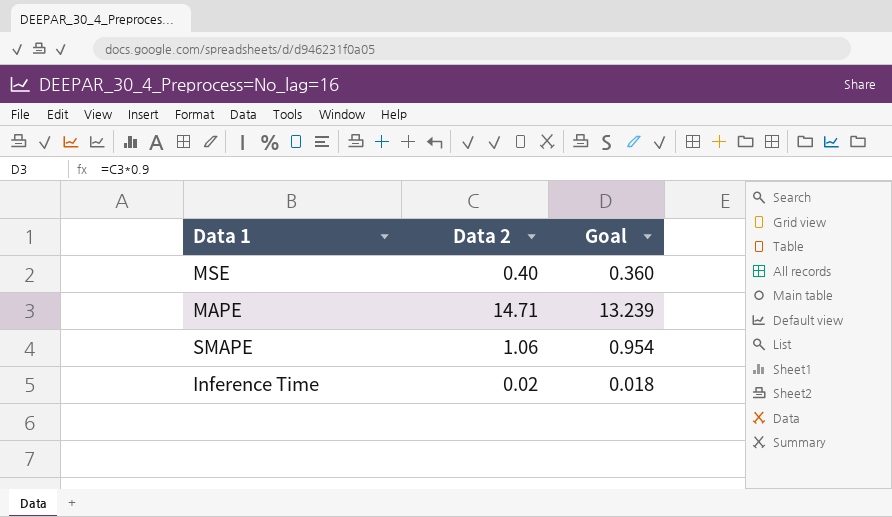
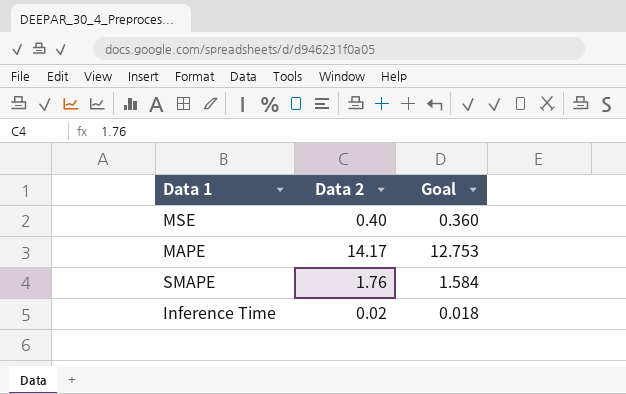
MAPE | Data 2: 14.71 -> 14.17
MAPE | Goal: 13.239 -> 12.753
SMAPE | Data 2: 1.06 -> 1.76
SMAPE | Goal: 0.954 -> 1.584

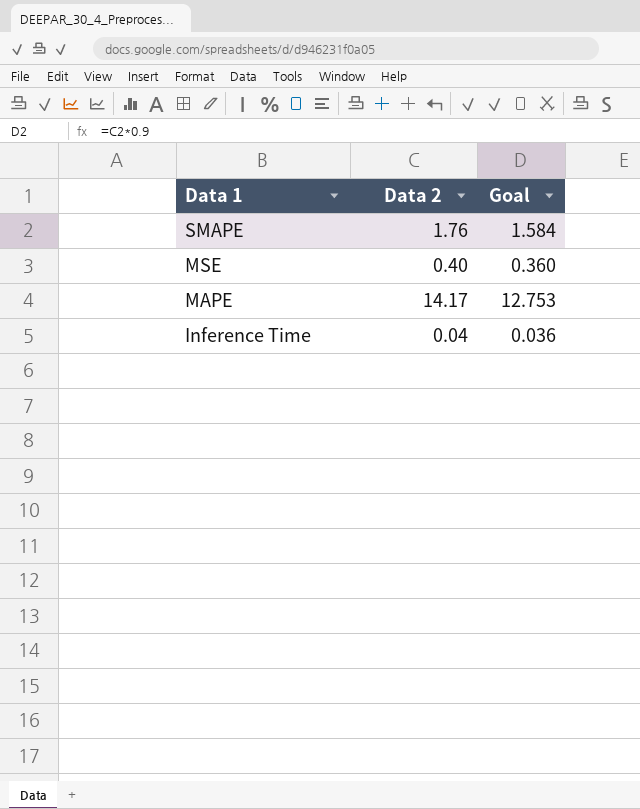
row order: none -> Data 1 descending
Inference Time | Data 2: 0.02 -> 0.04
Inference Time | Goal: 0.018 -> 0.036

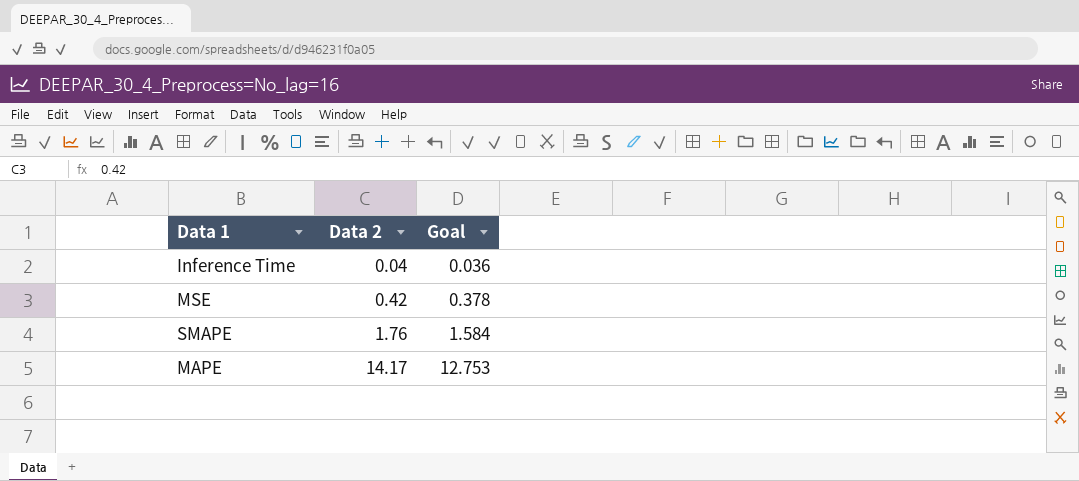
row order: Data 1 descending -> Data 2 ascending
MSE | Data 2: 0.40 -> 0.42
MSE | Goal: 0.360 -> 0.378

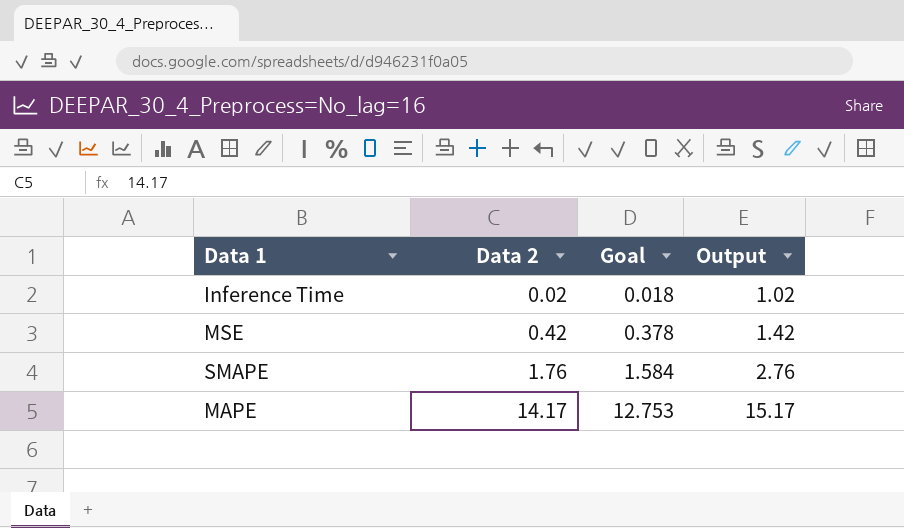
column Output | formula: none -> [Data 2] + 1
Inference Time | Data 2: 0.04 -> 0.02
Inference Time | Goal: 0.036 -> 0.018

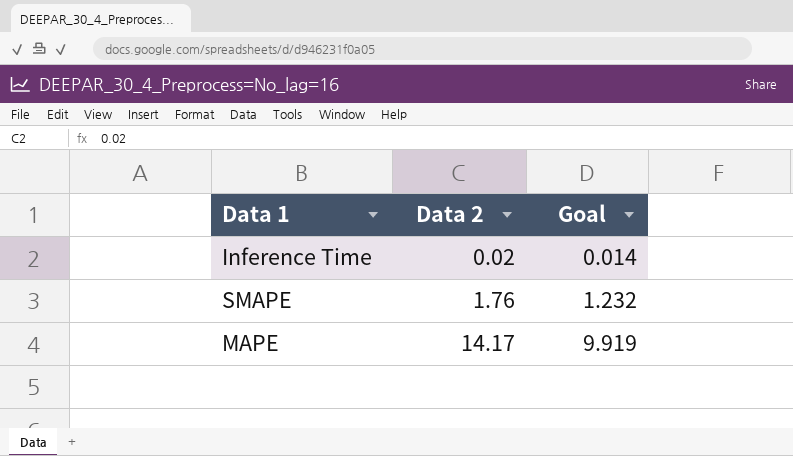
column Output | formula: [Data 2] + 1 -> none
column Goal | formula: [Data 2] * 0.9 -> [Data 2] * 0.7
row MSE: 0.42 | 0.378 | 1.42 -> none

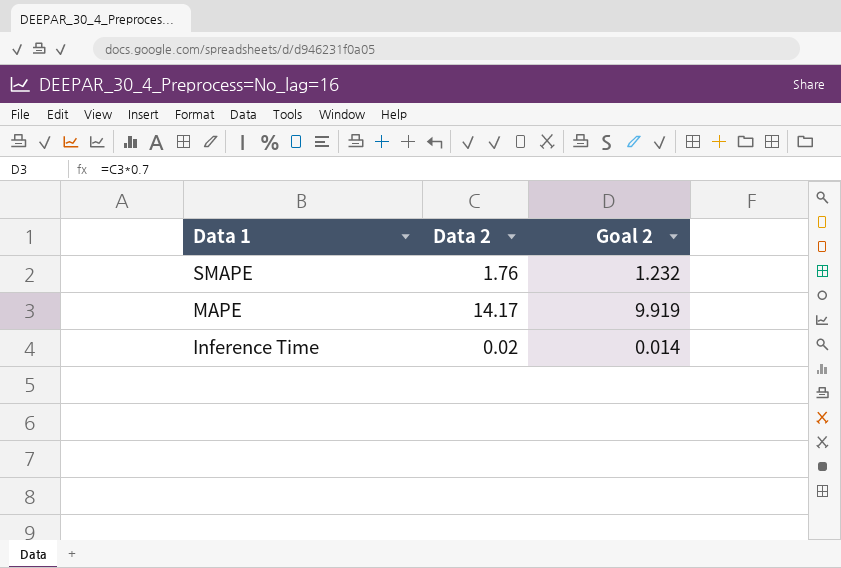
row order: Data 2 ascending -> Data 1 descending
column name: Goal -> Goal 2

